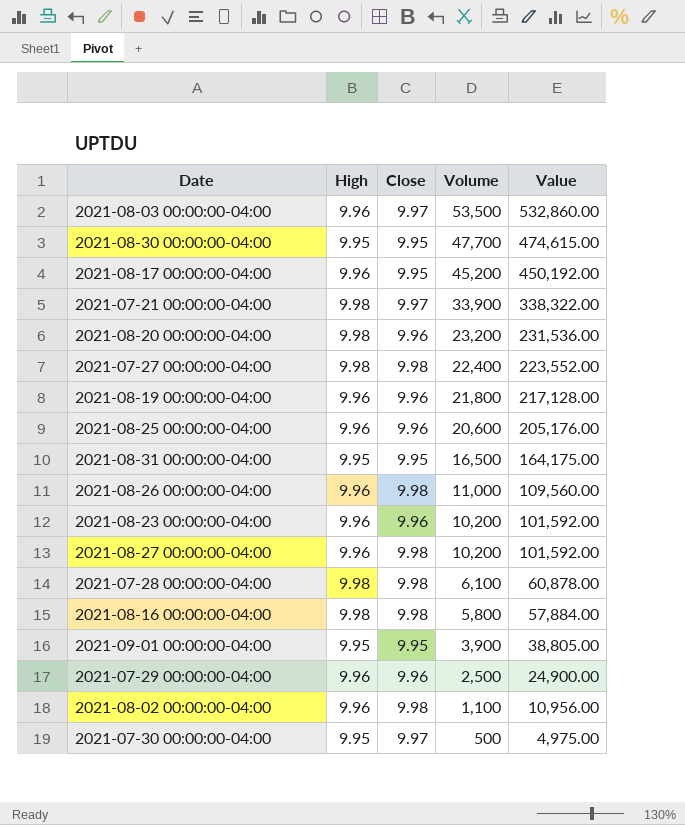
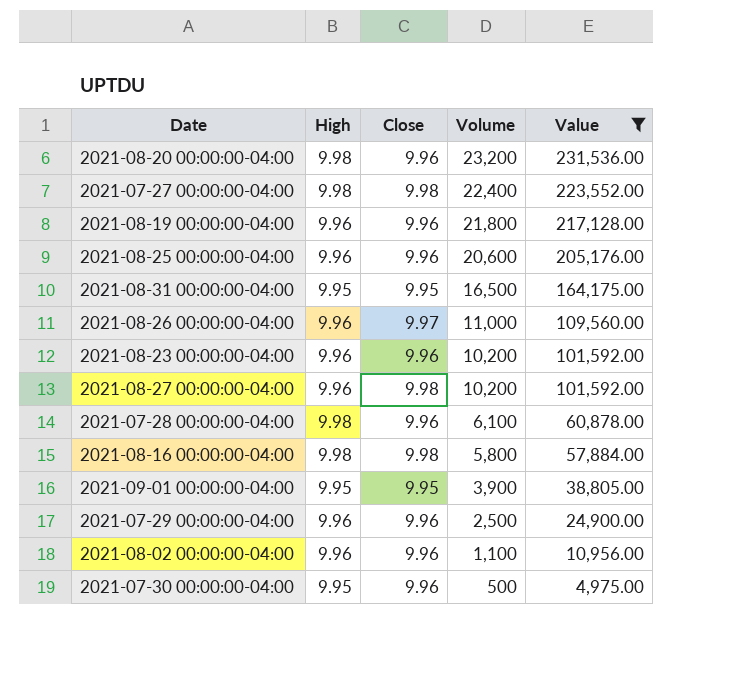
filter: none -> Value <= 231,536.00
2021-08-26 00:00:00-04:00 | Close: 9.98 -> 9.97
2021-07-28 00:00:00-04:00 | Close: 9.98 -> 9.96
2021-08-02 00:00:00-04:00 | Close: 9.98 -> 9.96
2021-07-30 00:00:00-04:00 | Close: 9.97 -> 9.96

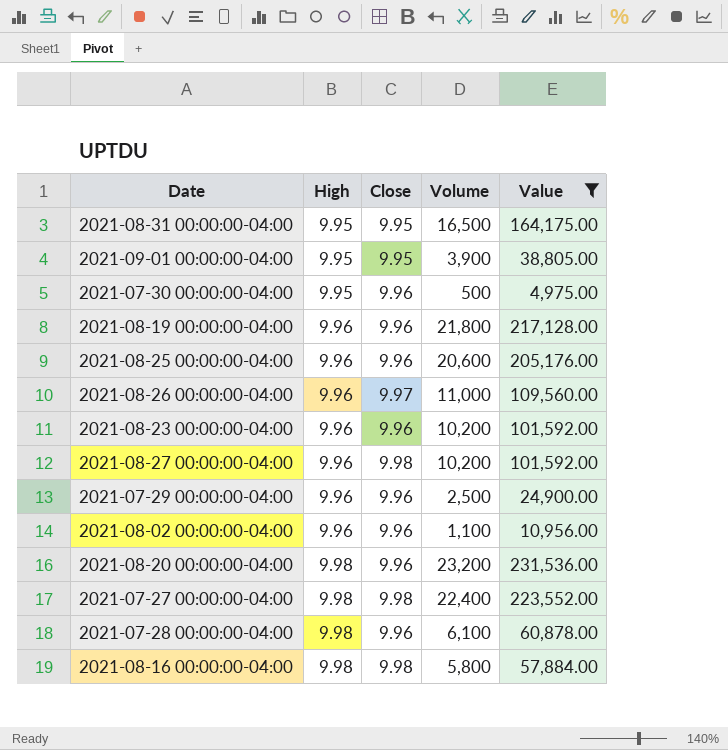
row order: Volume descending -> High ascending

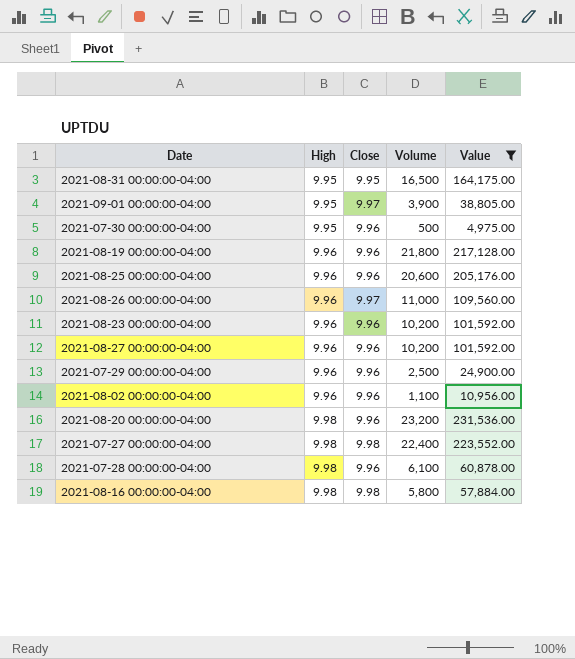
2021-09-01 00:00:00-04:00 | Close: 9.95 -> 9.97
2021-08-27 00:00:00-04:00 | Close: 9.98 -> 9.96

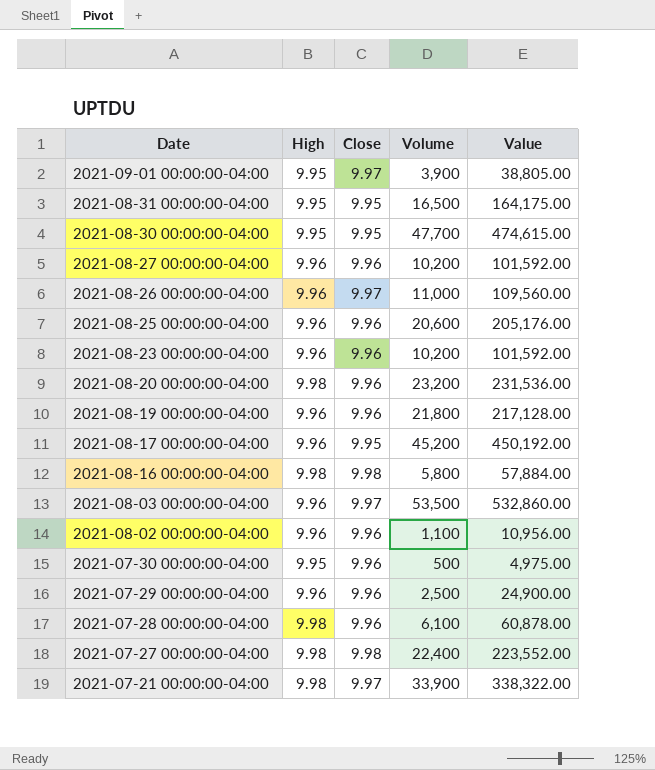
filter: Value <= 231,536.00 -> none
row order: High ascending -> Date descending

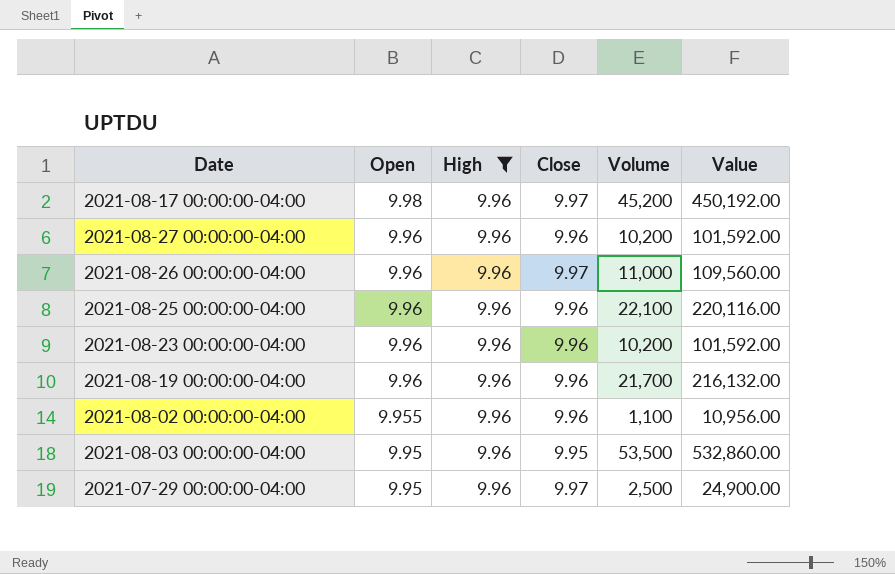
filter: none -> High = 9.96
row order: Date descending -> Open descending
column Open | position: none -> 2
2021-08-17 00:00:00-04:00 | Close: 9.95 -> 9.97
2021-08-25 00:00:00-04:00 | Volume: 20,600 -> 22,100
2021-08-25 00:00:00-04:00 | Value: 205,176.00 -> 220,116.00
2021-08-19 00:00:00-04:00 | Volume: 21,800 -> 21,700
2021-08-19 00:00:00-04:00 | Value: 217,128.00 -> 216,132.00
2021-08-03 00:00:00-04:00 | Close: 9.97 -> 9.95
2021-07-29 00:00:00-04:00 | Close: 9.96 -> 9.97

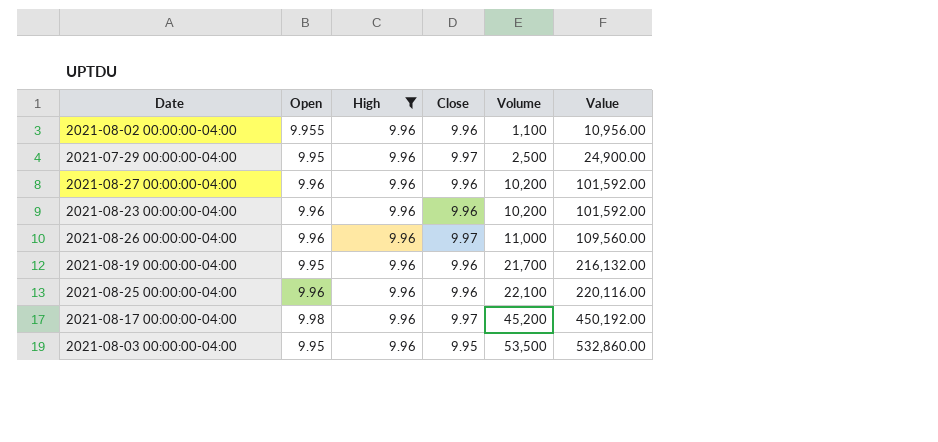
row order: Open descending -> Volume ascending
2021-08-19 00:00:00-04:00 | Open: 9.96 -> 9.95

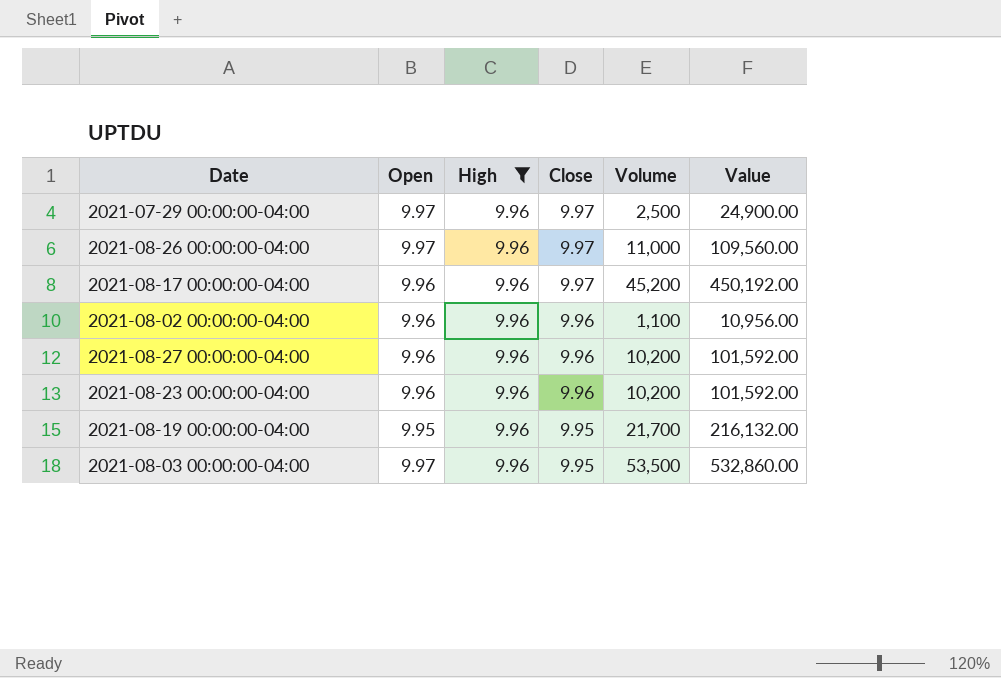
row order: Volume ascending -> Close descending
row 2021-08-25 00:00:00-04:00: 9.96 | 9.96 | 9.96 | 22,100 | 220,116.00 -> none
2021-07-29 00:00:00-04:00 | Open: 9.95 -> 9.97
2021-08-26 00:00:00-04:00 | Open: 9.96 -> 9.97
2021-08-17 00:00:00-04:00 | Open: 9.98 -> 9.96
2021-08-02 00:00:00-04:00 | Open: 9.955 -> 9.96
2021-08-19 00:00:00-04:00 | Close: 9.96 -> 9.95
2021-08-03 00:00:00-04:00 | Open: 9.95 -> 9.97

